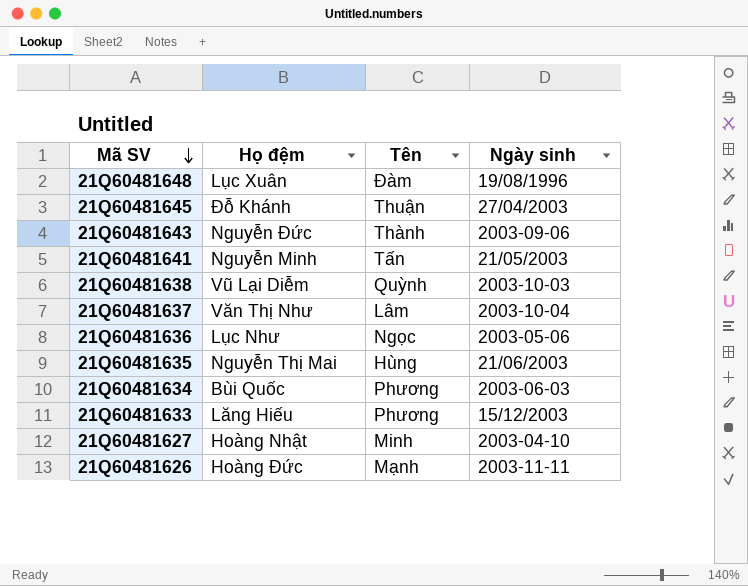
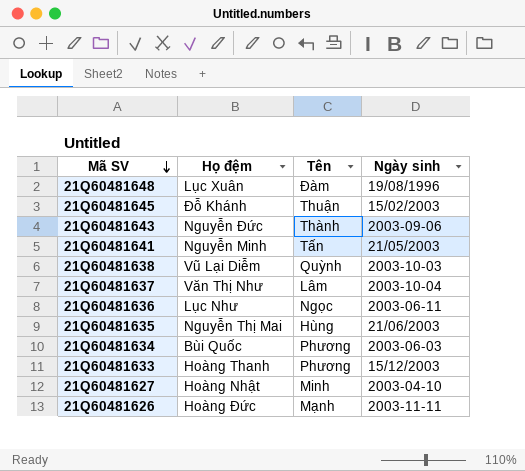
21Q60481645 | Ngày sinh: 27/04/2003 -> 15/02/2003
21Q60481636 | Ngày sinh: 2003-05-06 -> 2003-06-11
21Q60481633 | Họ đệm: Lăng Hiếu -> Hoàng Thanh

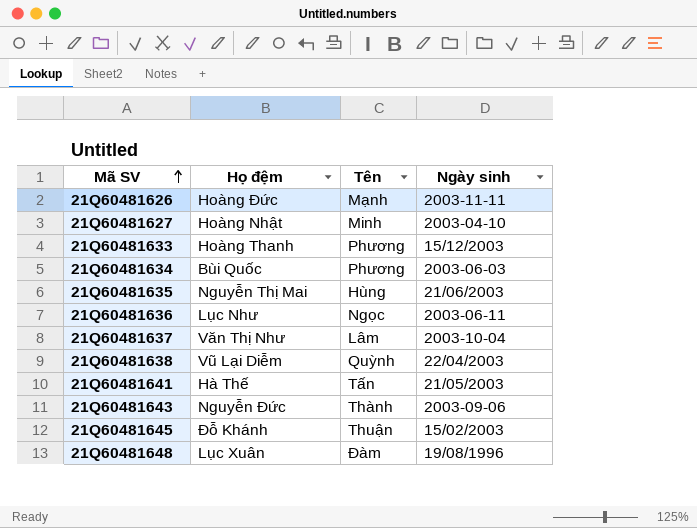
row order: Mã SV descending -> Mã SV ascending
21Q60481638 | Ngày sinh: 2003-10-03 -> 22/04/2003
21Q60481641 | Họ đệm: Nguyễn Minh -> Hà Thế

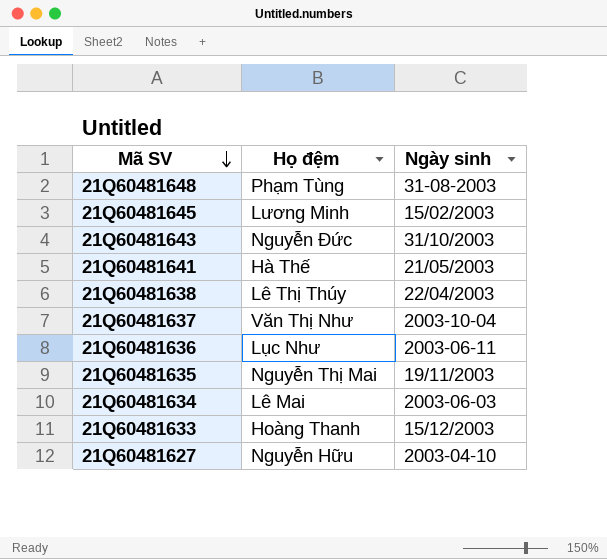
row order: Mã SV ascending -> Mã SV descending
column Tên | position: 3 -> none
row 21Q60481626: Hoàng Đức | Mạnh | 2003-11-11 -> none
21Q60481648 | Họ đệm: Lục Xuân -> Phạm Tùng
21Q60481648 | Ngày sinh: 19/08/1996 -> 31-08-2003
21Q60481645 | Họ đệm: Đỗ Khánh -> Lương Minh
21Q60481643 | Ngày sinh: 2003-09-06 -> 31/10/2003
21Q60481638 | Họ đệm: Vũ Lại Diễm -> Lê Thị Thúy
21Q60481635 | Ngày sinh: 21/06/2003 -> 19/11/2003
21Q60481634 | Họ đệm: Bùi Quốc -> Lê Mai
21Q60481627 | Họ đệm: Hoàng Nhật -> Nguyễn Hữu

